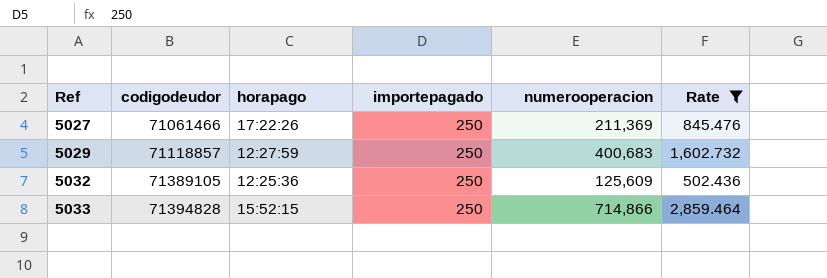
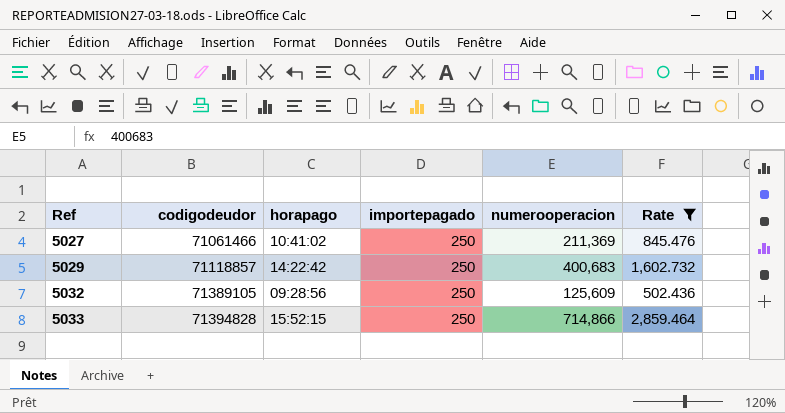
5027 | horapago: 17:22:26 -> 10:41:02
5029 | horapago: 12:27:59 -> 14:22:42
5032 | horapago: 12:25:36 -> 09:28:56

